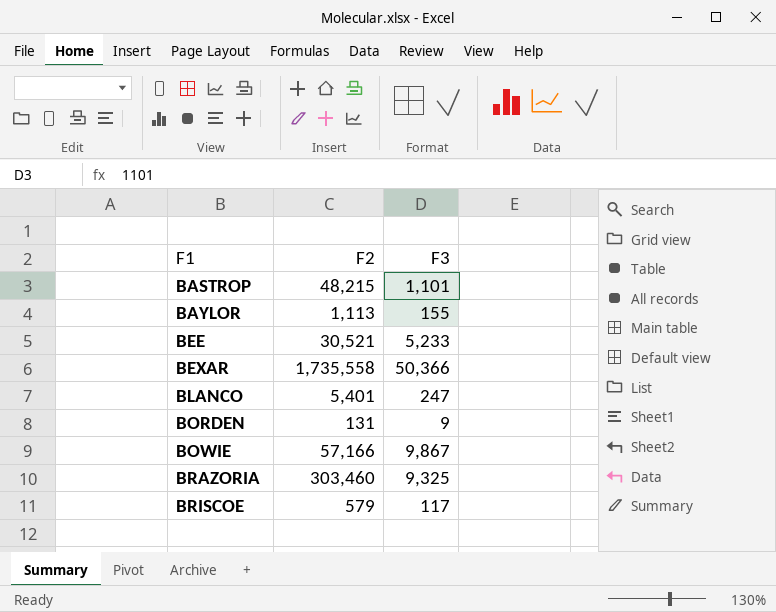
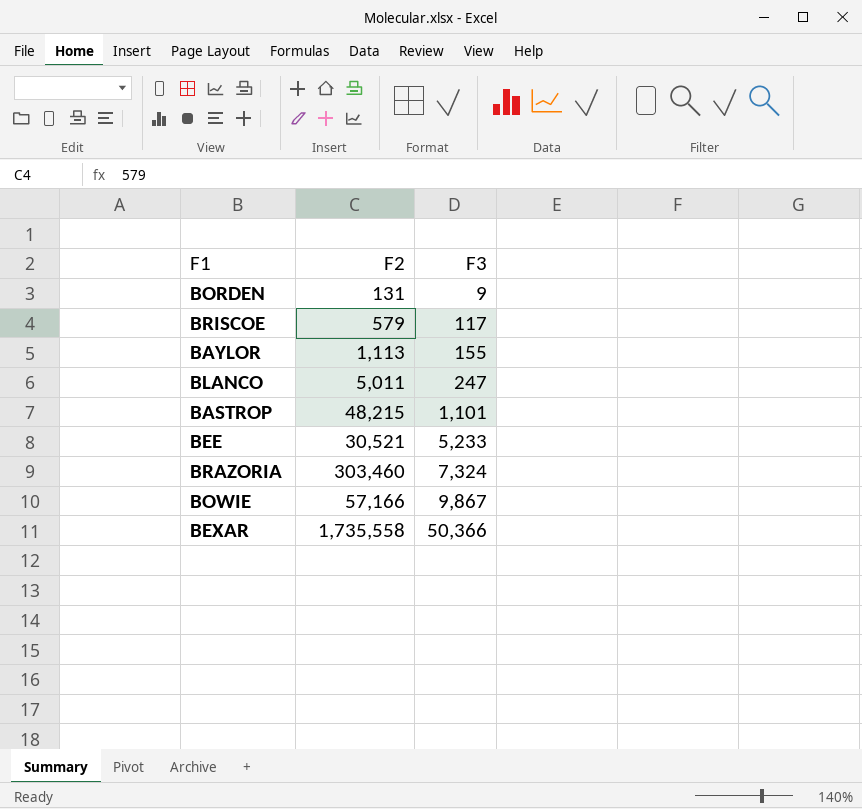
row order: F1 ascending -> F3 ascending
BLANCO | F2: 5,401 -> 5,011
BRAZORIA | F3: 9,325 -> 7,324

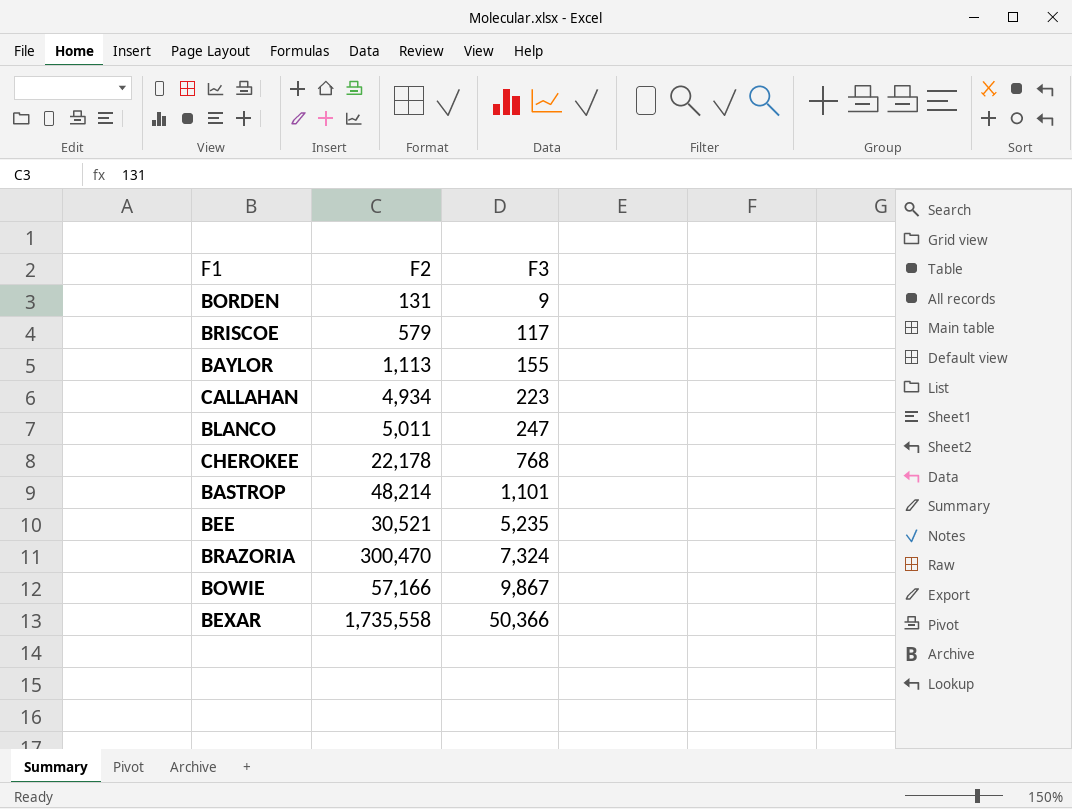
row CALLAHAN: none -> 4,934 | 223
row CHEROKEE: none -> 22,178 | 768
BASTROP | F2: 48,215 -> 48,214
BEE | F3: 5,233 -> 5,235
BRAZORIA | F2: 303,460 -> 300,470

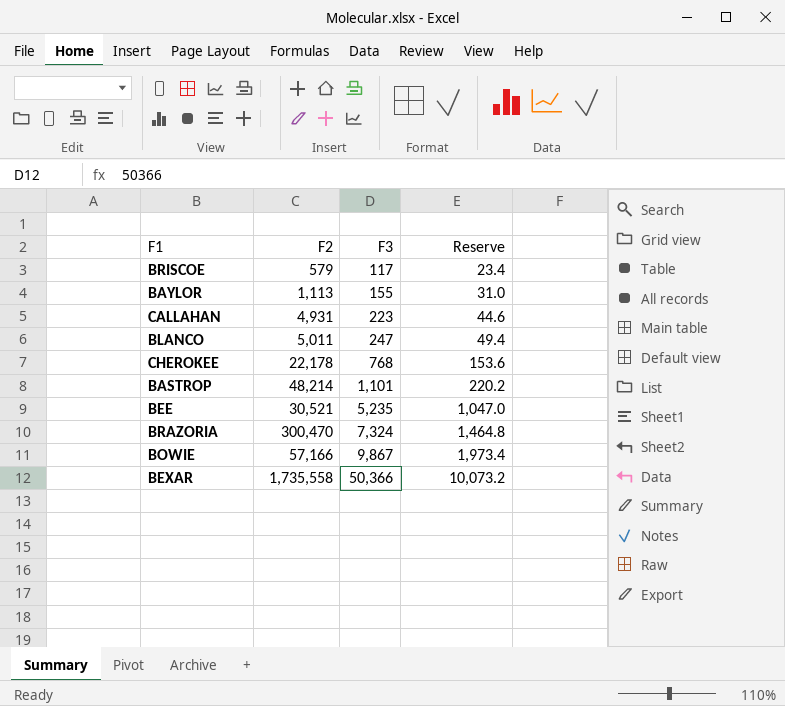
column Reserve | formula: none -> [F3] * 0.2
row BORDEN: 131 | 9 -> none
CALLAHAN | F2: 4,934 -> 4,931

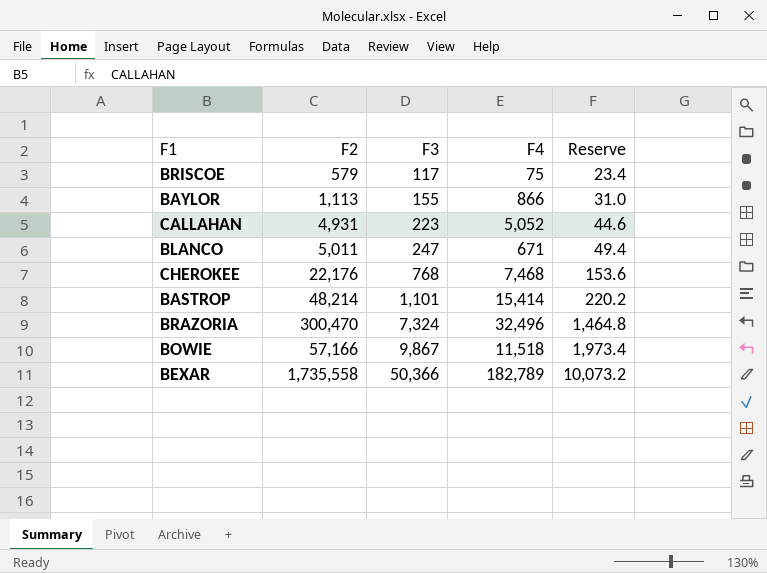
column F4 | position: none -> 4
row BEE: 30,521 | 5,235 | 1,047.0 -> none
CHEROKEE | F2: 22,178 -> 22,176

